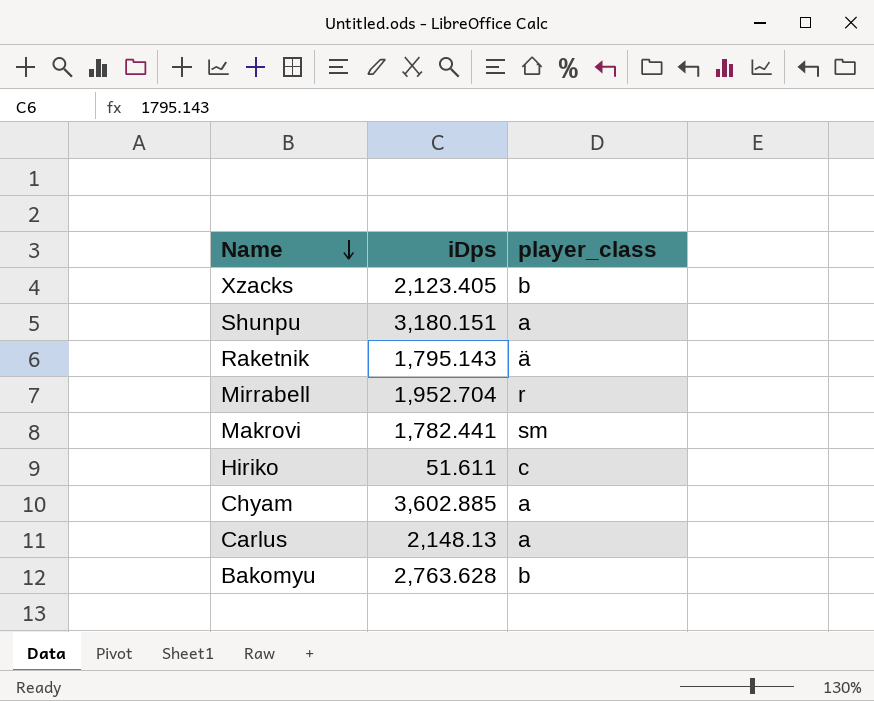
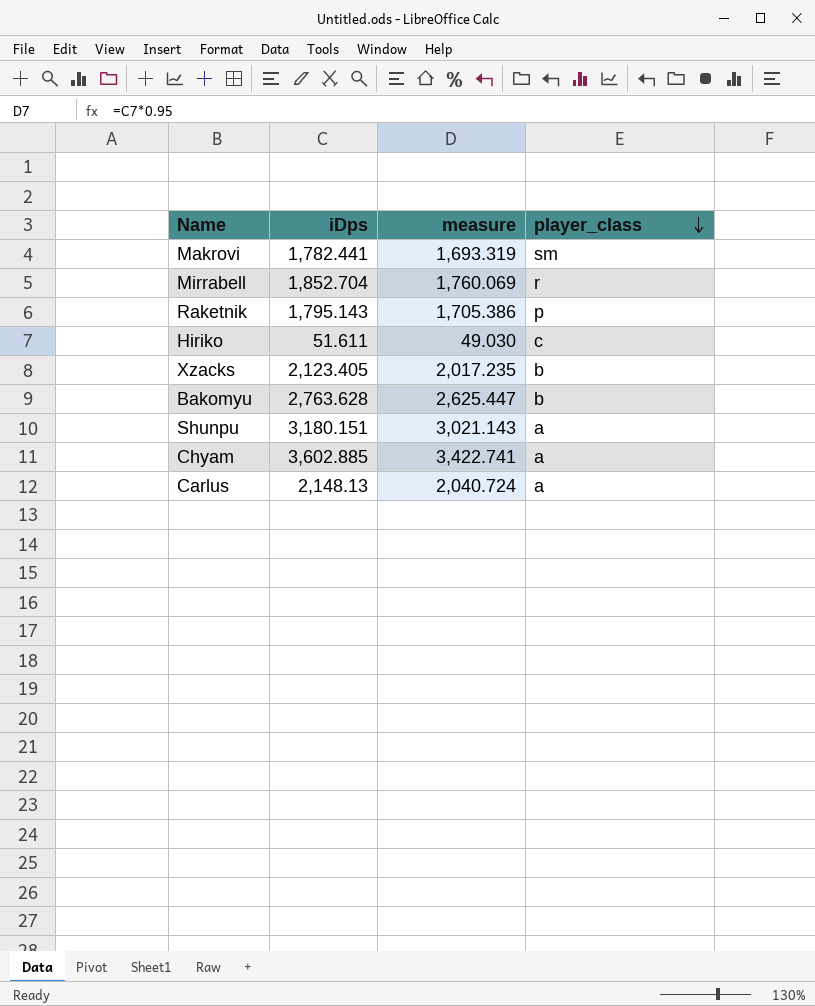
row order: Name descending -> player_class descending
column measure | formula: none -> [iDps] * 0.95
Mirrabell | iDps: 1,952.704 -> 1,852.704
Raketnik | player_class: ä -> p

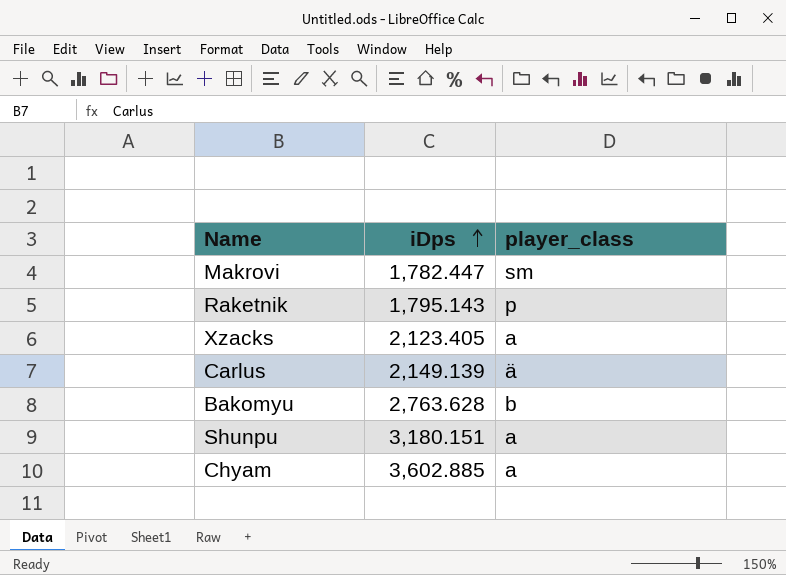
row order: player_class descending -> iDps ascending
column measure | formula: [iDps] * 0.95 -> none
row Mirrabell: 1,852.704 | 1,760.069 | r -> none
row Hiriko: 51.611 | 49.030 | c -> none
Makrovi | iDps: 1,782.441 -> 1,782.447
Xzacks | player_class: b -> a
Carlus | iDps: 2,148.13 -> 2,149.139
Carlus | player_class: a -> ä

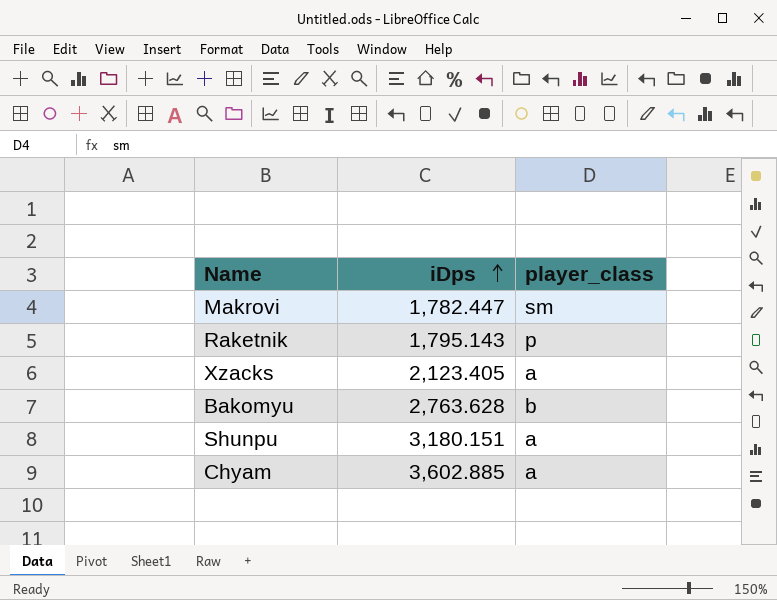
row Carlus: 2,149.139 | ä -> none

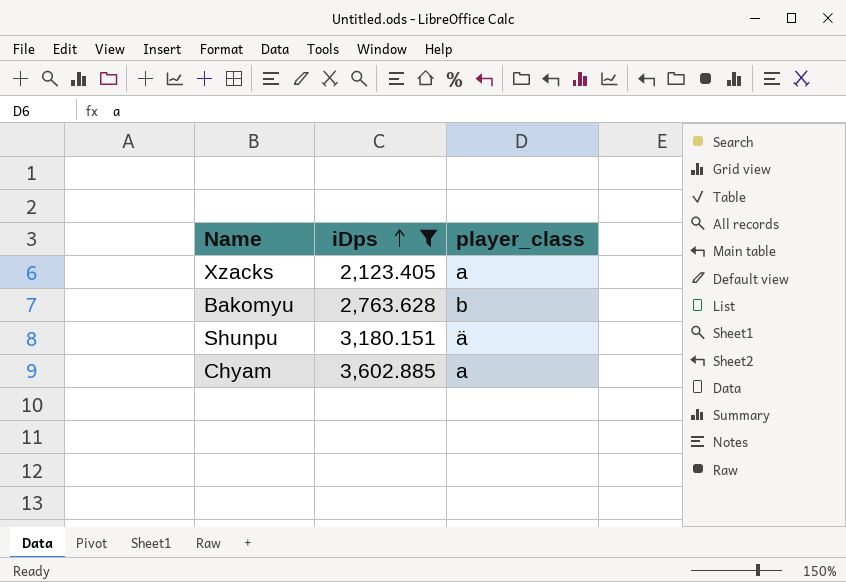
filter: none -> iDps >= 2,123.405
Shunpu | player_class: a -> ä

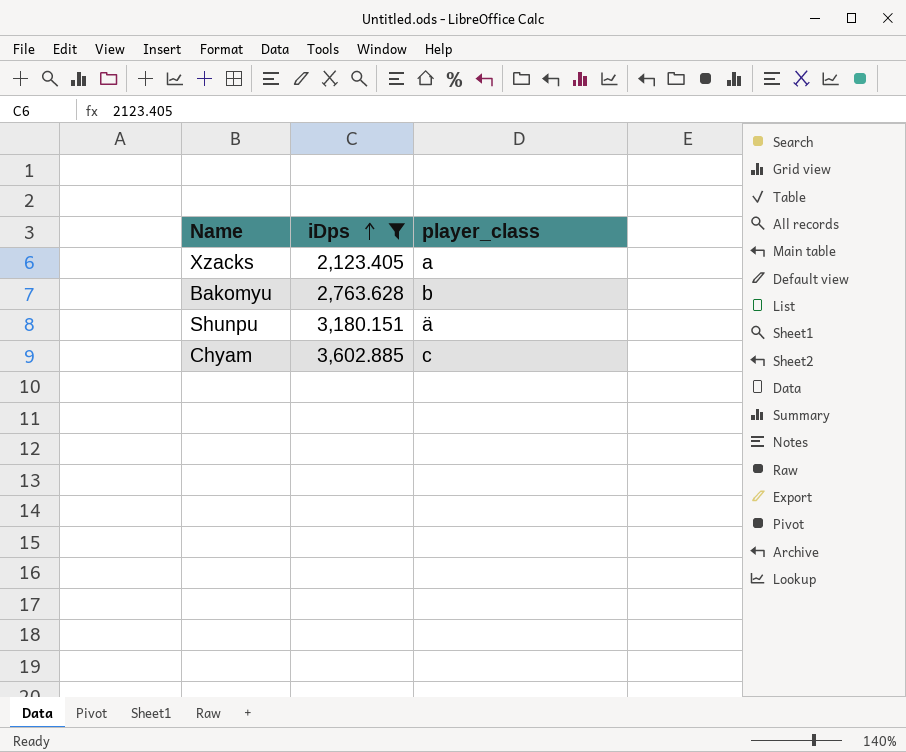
Chyam | player_class: a -> c

